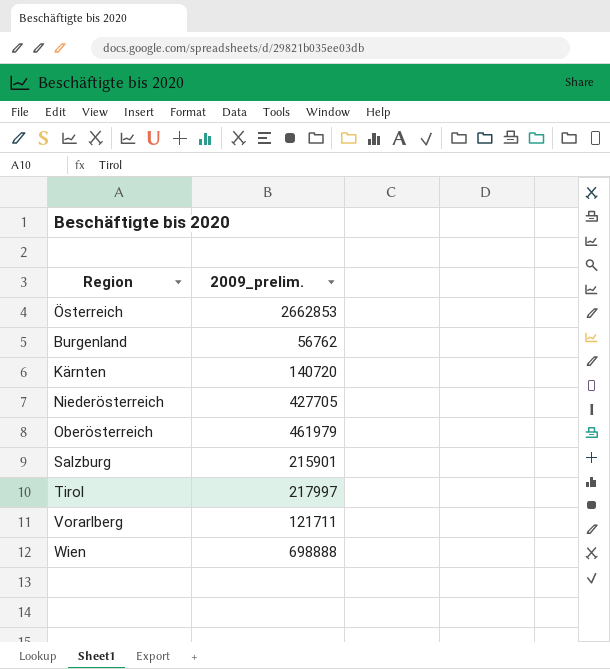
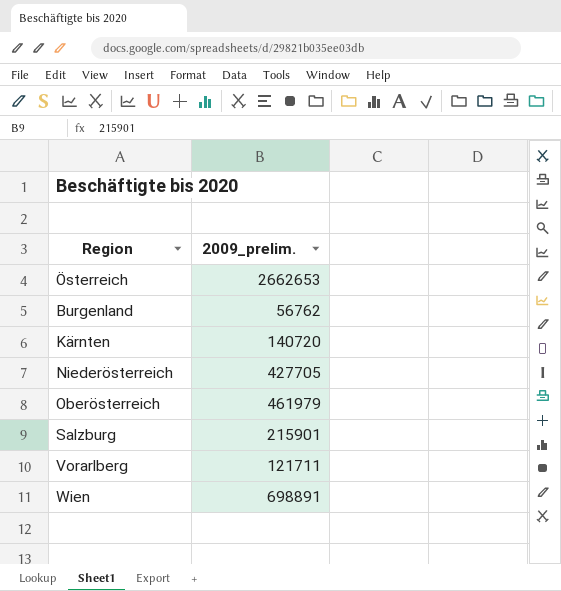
row Tirol: 217997 -> none
Österreich | 2009_prelim.: 2662853 -> 2662653
Wien | 2009_prelim.: 698888 -> 698891

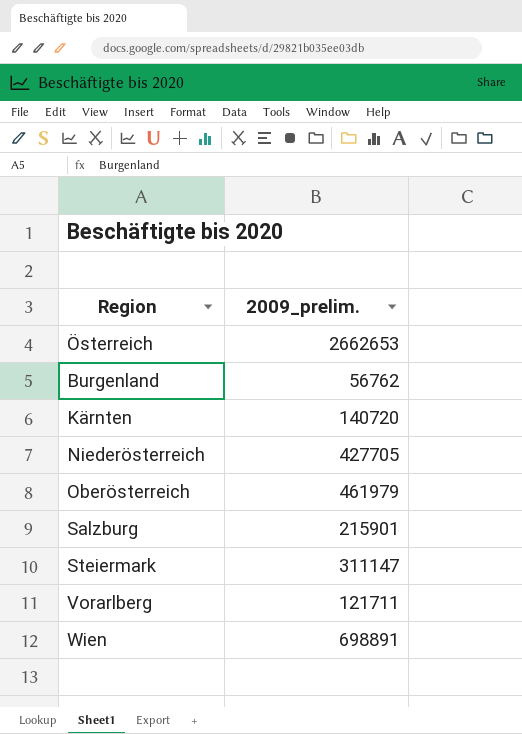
row Steiermark: none -> 311147

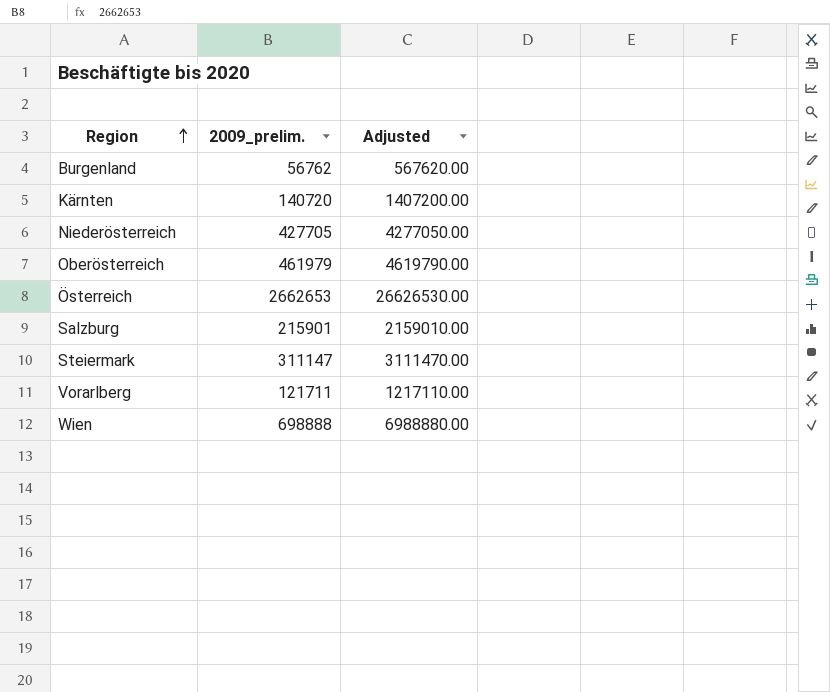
row order: none -> Region ascending
column Adjusted | formula: none -> [2009_prelim.] * 10
Wien | 2009_prelim.: 698891 -> 698888

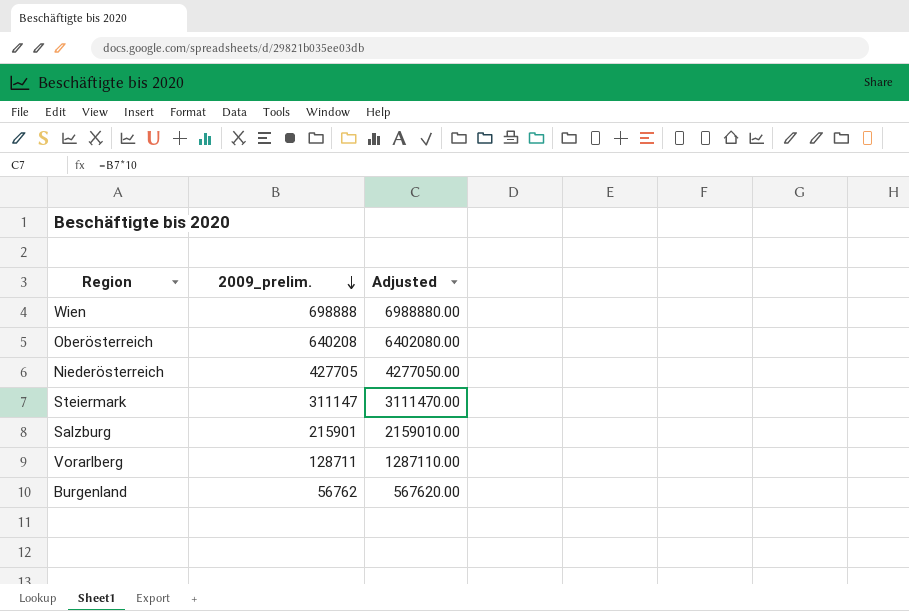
row order: Region ascending -> 2009_prelim. descending
row Kärnten: 140720 | 1407200.00 -> none
row Österreich: 2662653 | 26626530.00 -> none
Oberösterreich | 2009_prelim.: 461979 -> 640208
Oberösterreich | Adjusted: 4619790.00 -> 6402080.00
Vorarlberg | 2009_prelim.: 121711 -> 128711
Vorarlberg | Adjusted: 1217110.00 -> 1287110.00

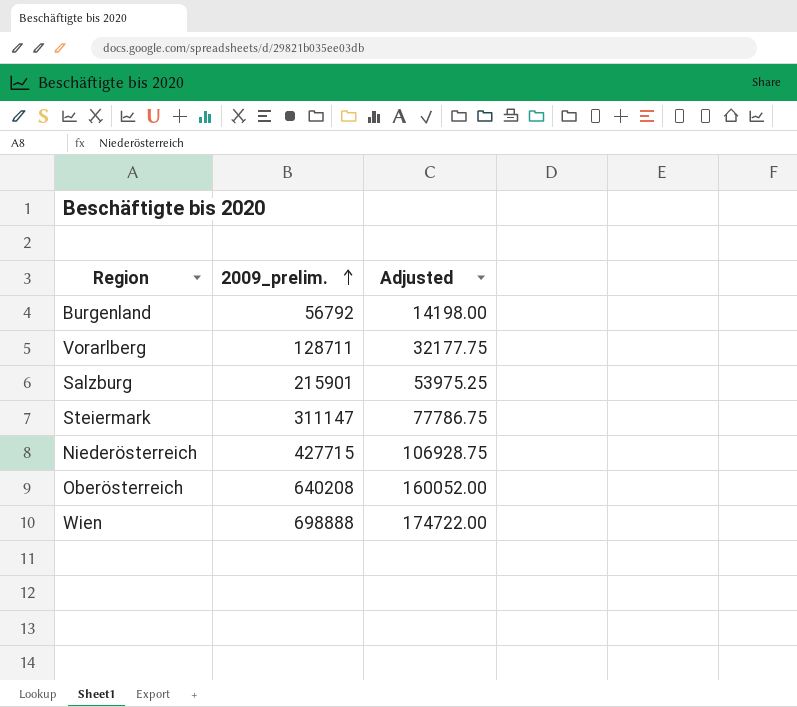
row order: 2009_prelim. descending -> 2009_prelim. ascending
column Adjusted | formula: [2009_prelim.] * 10 -> [2009_prelim.] * 0.25
Burgenland | 2009_prelim.: 56762 -> 56792
Niederösterreich | 2009_prelim.: 427705 -> 427715

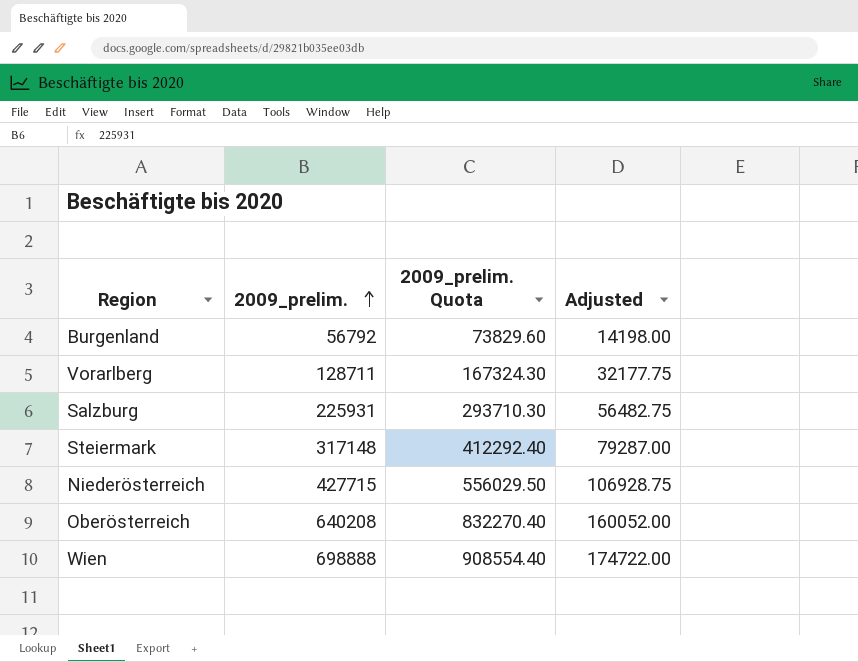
column 2009_prelim. Quota | formula: none -> [2009_prelim.] * 1.3
Salzburg | 2009_prelim.: 215901 -> 225931
Salzburg | Adjusted: 53975.25 -> 56482.75
Steiermark | 2009_prelim.: 311147 -> 317148
Steiermark | Adjusted: 77786.75 -> 79287.00

